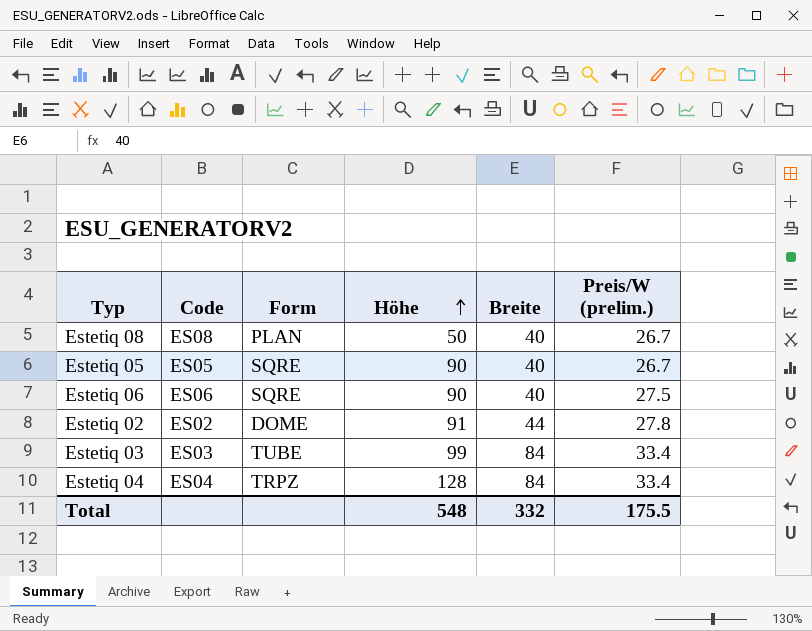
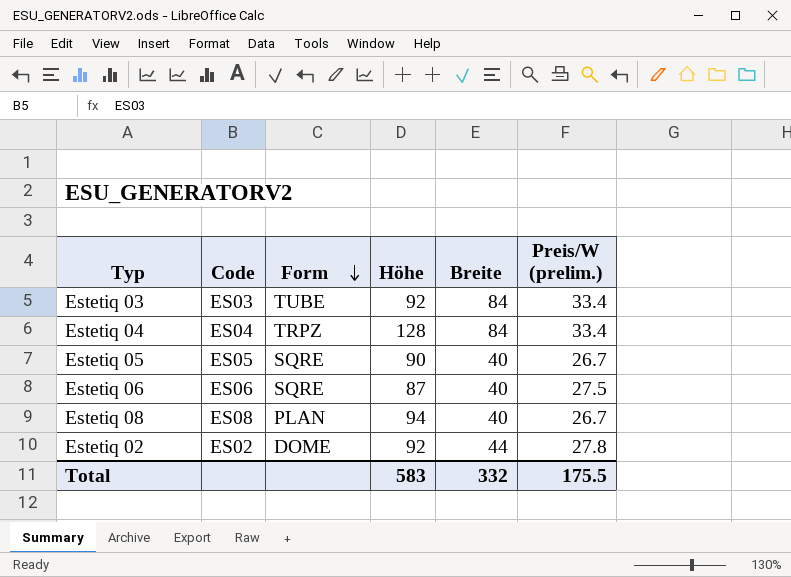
row order: Höhe ascending -> Form descending
Estetiq 03 | Höhe: 99 -> 92
Estetiq 06 | Höhe: 90 -> 87
Estetiq 08 | Höhe: 50 -> 94
Estetiq 02 | Höhe: 91 -> 92
Total | Höhe: 548 -> 583

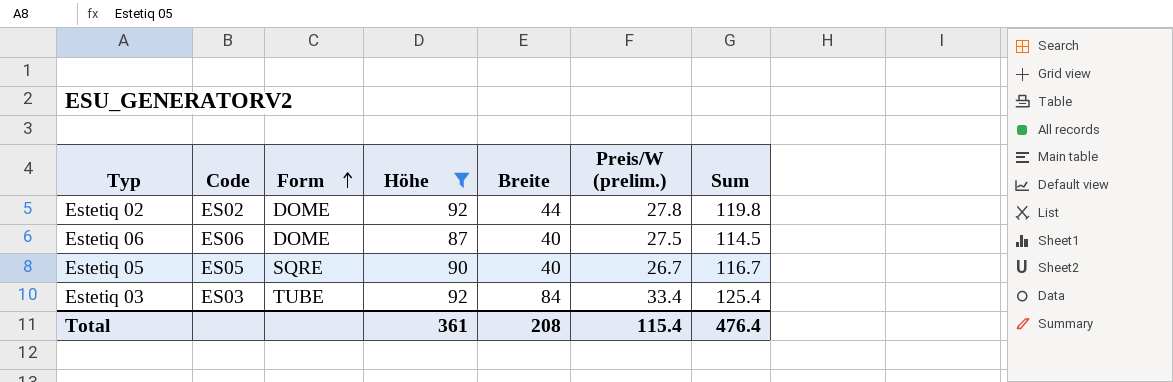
filter: none -> Höhe <= 92
row order: Form descending -> Form ascending
column Sum | formula: none -> [Höhe] + [Preis/W (prelim.)]
Estetiq 06 | Form: SQRE -> DOME
Total | Höhe: 583 -> 361
Total | Breite: 332 -> 208
Total | Preis/W (prelim.): 175.5 -> 115.4

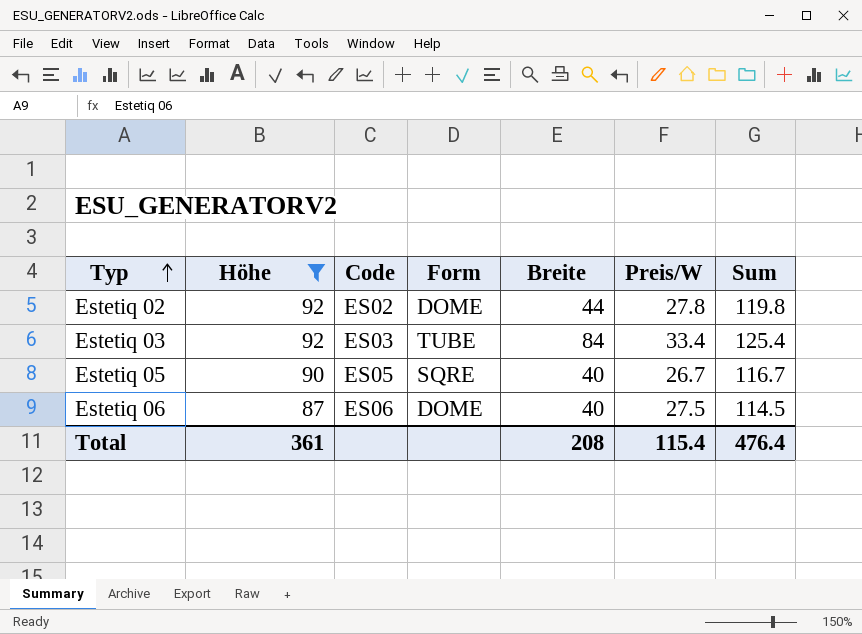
row order: Form ascending -> Typ ascending
column Höhe | position: 4 -> 2
column name: Preis/W (prelim.) -> Preis/W

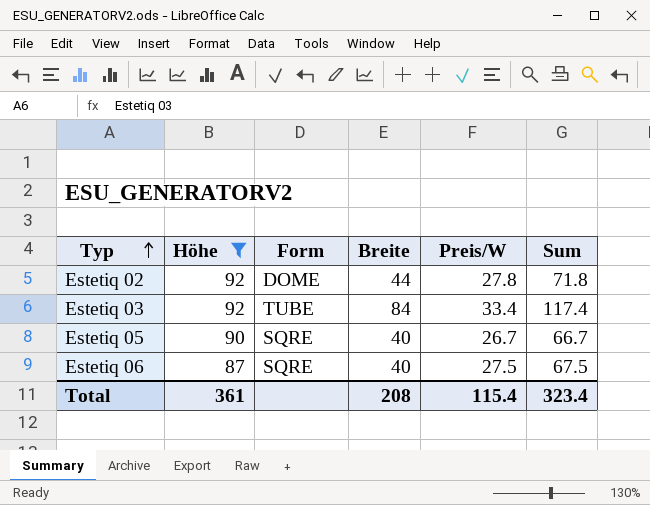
column Code | position: 3 -> none
column Sum | formula: [Höhe] + [Preis/W] -> [Breite] + [Preis/W]
Estetiq 06 | Form: DOME -> SQRE
Total | Sum: 476.4 -> 323.4

